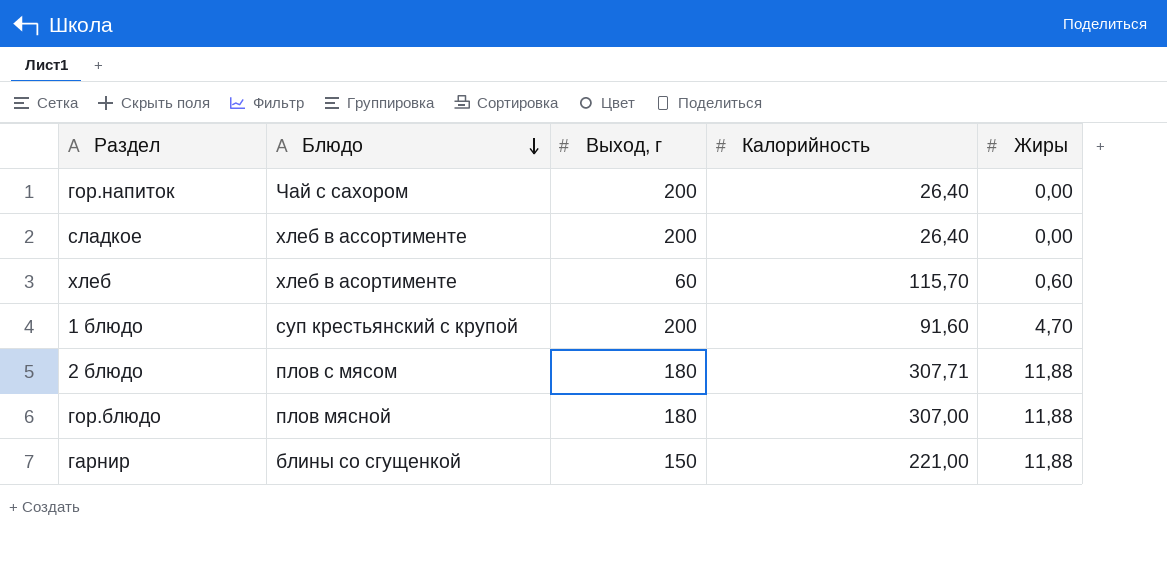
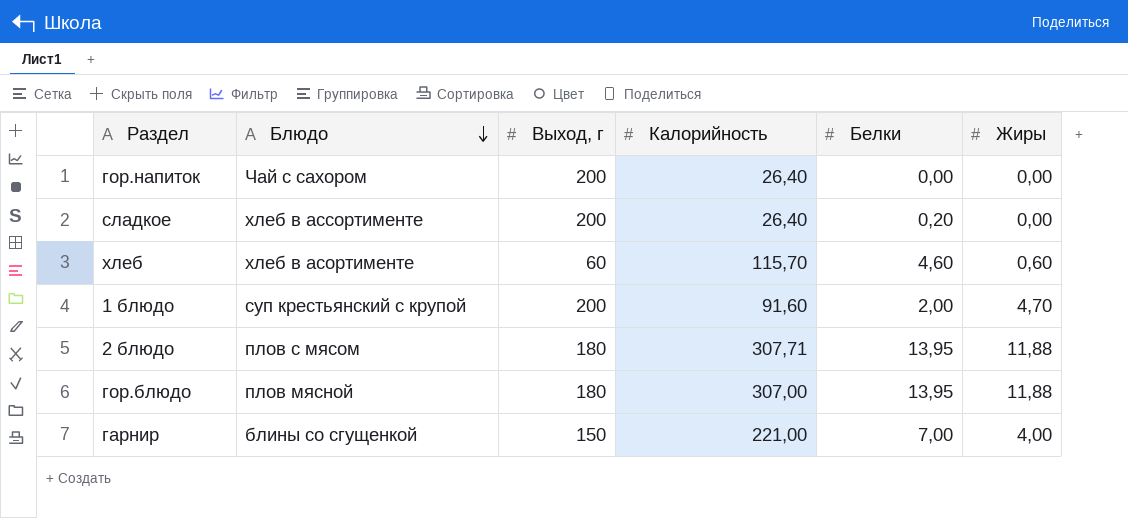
column Белки | position: none -> 5
гарнир | Жиры: 11,88 -> 4,00

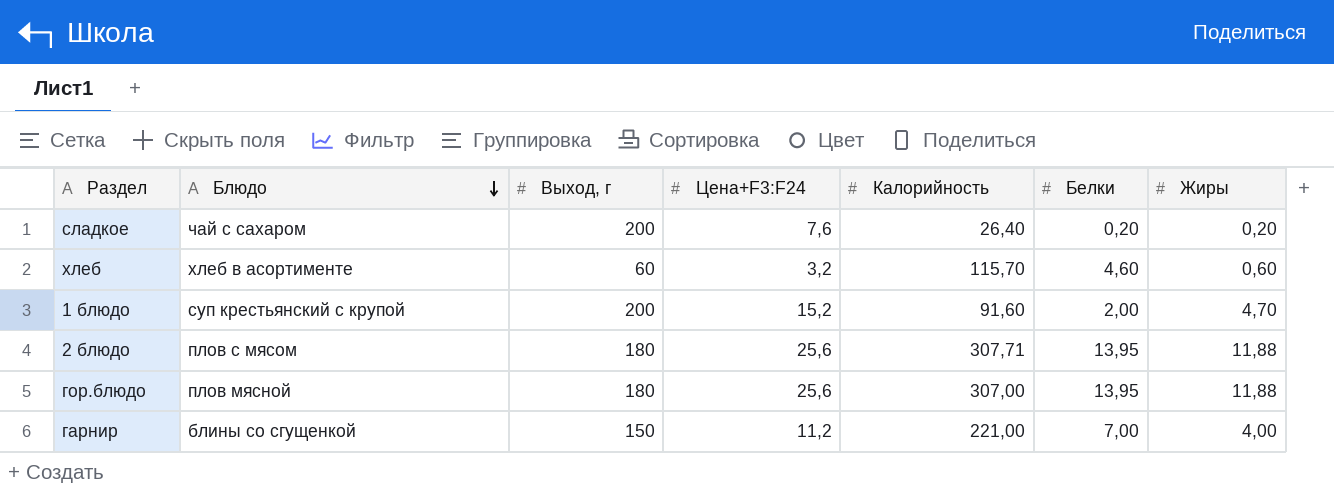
column Цена+F3:F24 | position: none -> 4
row гор.напиток: Чай с сахором | 200 | 26,40 | 0,00 | 0,00 -> none
сладкое | Блюдо: хлеб в ассортименте -> чай с сахаром
сладкое | Жиры: 0,00 -> 0,20

